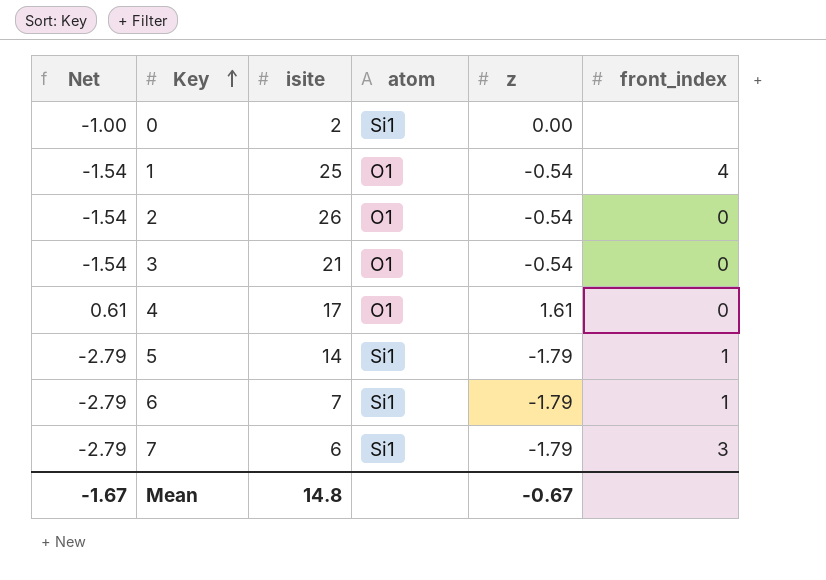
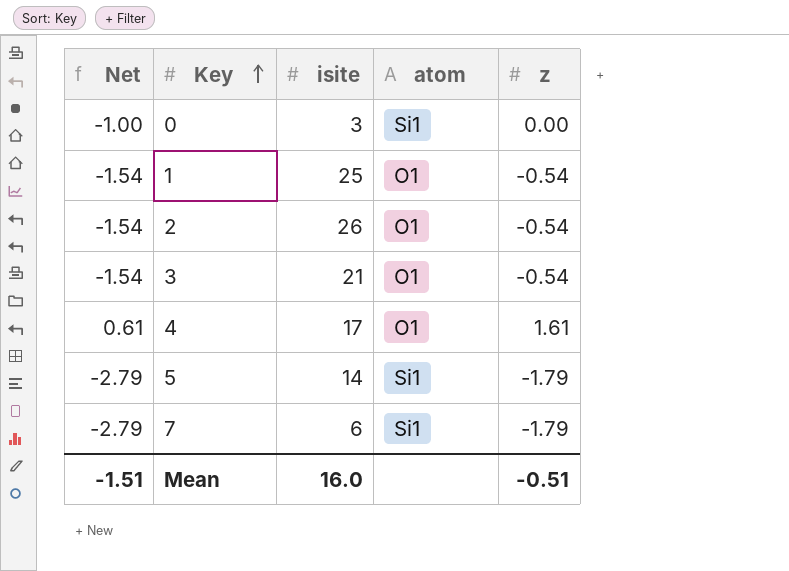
column front_index | position: 6 -> none
row 6: -2.79 | 7 | Si1 | -1.79 | 1 -> none
0 | isite: 2 -> 3
Mean | Net: -1.67 -> -1.51
Mean | isite: 14.8 -> 16.0
Mean | z: -0.67 -> -0.51

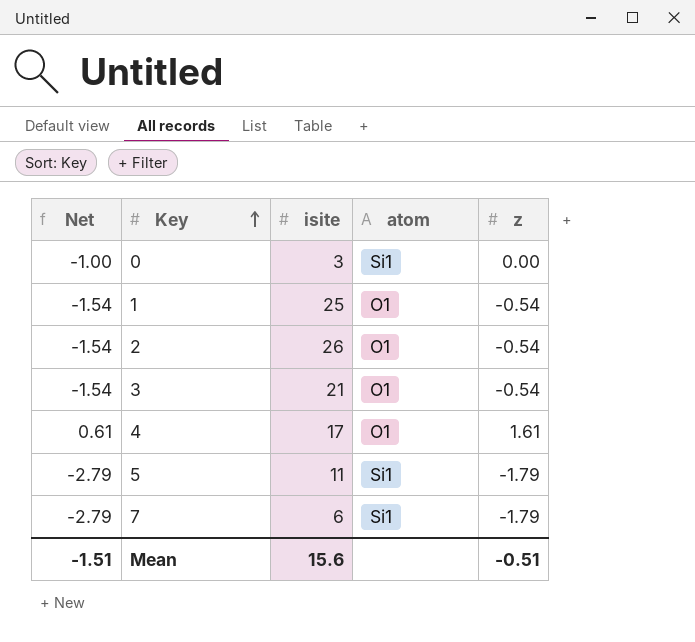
5 | isite: 14 -> 11
Mean | isite: 16.0 -> 15.6

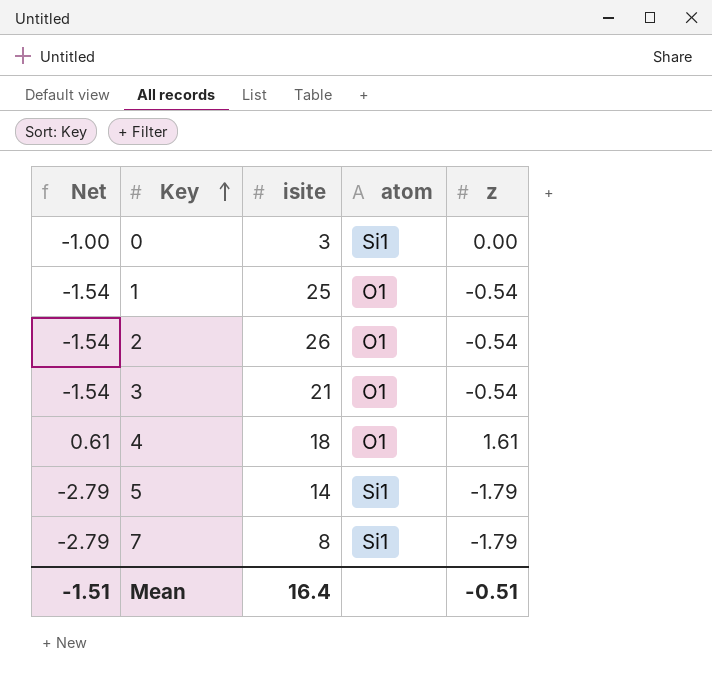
4 | isite: 17 -> 18
5 | isite: 11 -> 14
7 | isite: 6 -> 8
Mean | isite: 15.6 -> 16.4

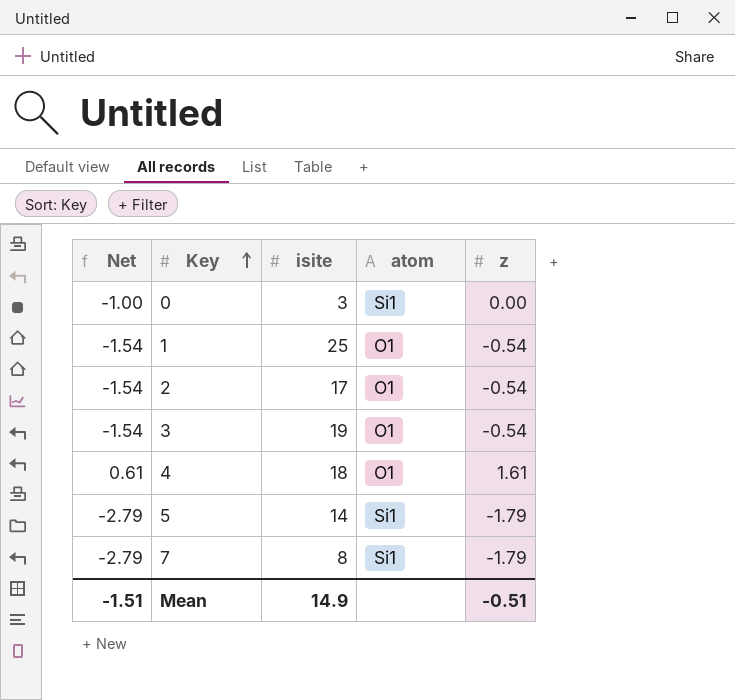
2 | isite: 26 -> 17
3 | isite: 21 -> 19
Mean | isite: 16.4 -> 14.9

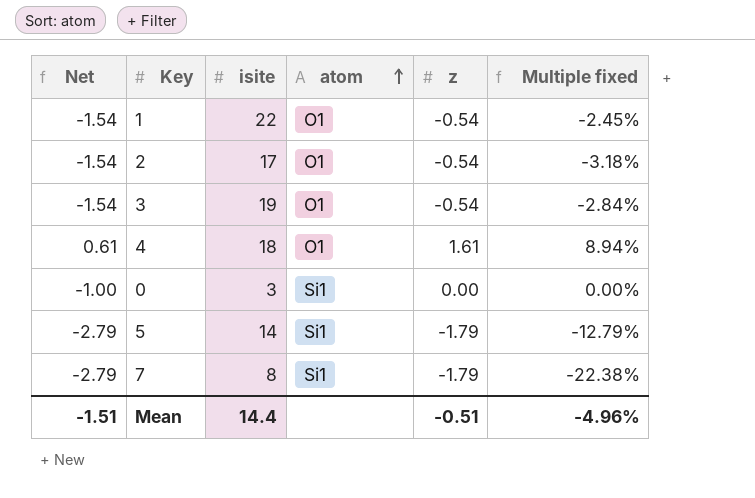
row order: Key ascending -> atom ascending
column Multiple fixed | formula: none -> [z] / [isite]
1 | isite: 25 -> 22
Mean | isite: 14.9 -> 14.4

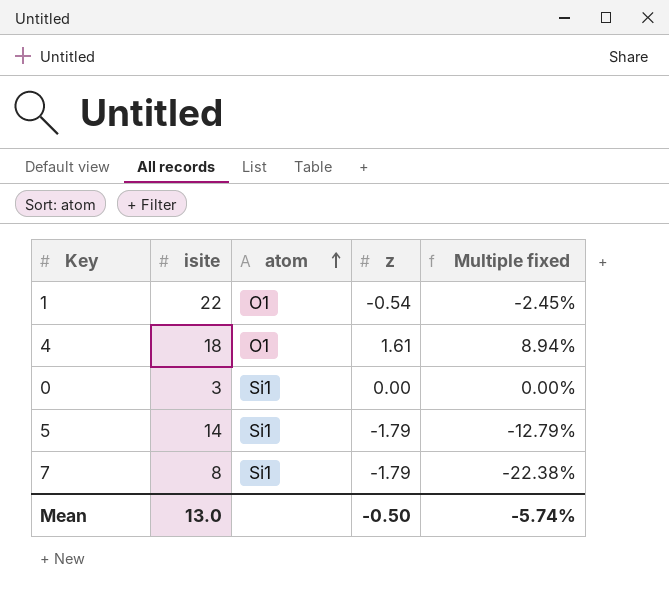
column Net | formula: [z] - 1 -> none
row 2: -1.54 | 17 | O1 | -0.54 | -3.18% -> none
row 3: -1.54 | 19 | O1 | -0.54 | -2.84% -> none
Mean | isite: 14.4 -> 13.0
Mean | z: -0.51 -> -0.50
Mean | Multiple fixed: -4.96% -> -5.74%

